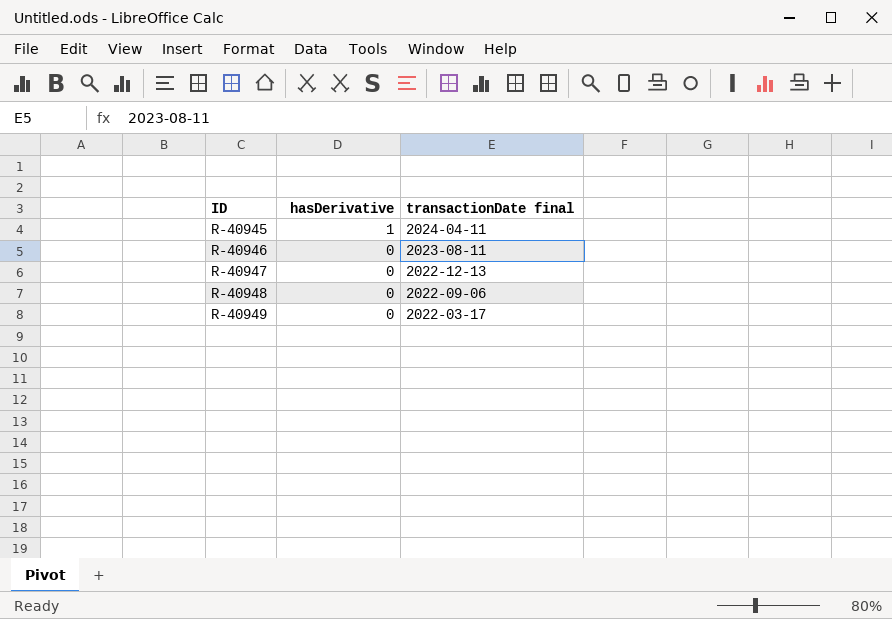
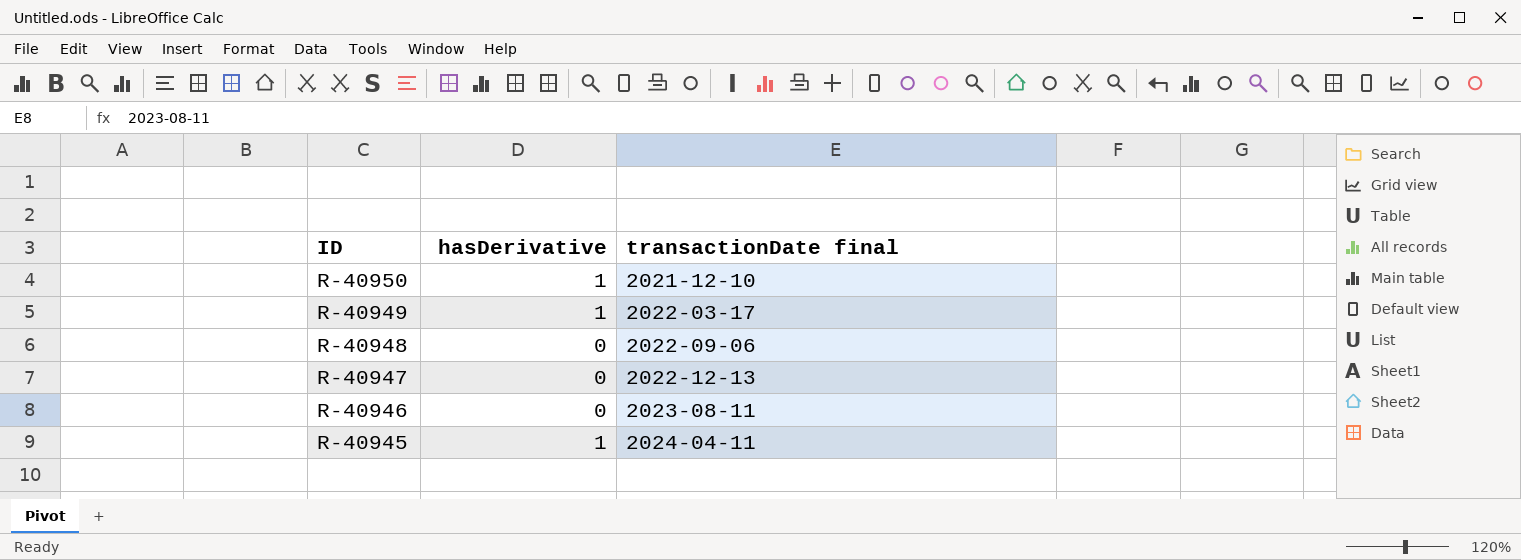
row order: ID ascending -> ID descending
row R-40950: none -> 1 | 2021-12-10
R-40949 | hasDerivative: 0 -> 1

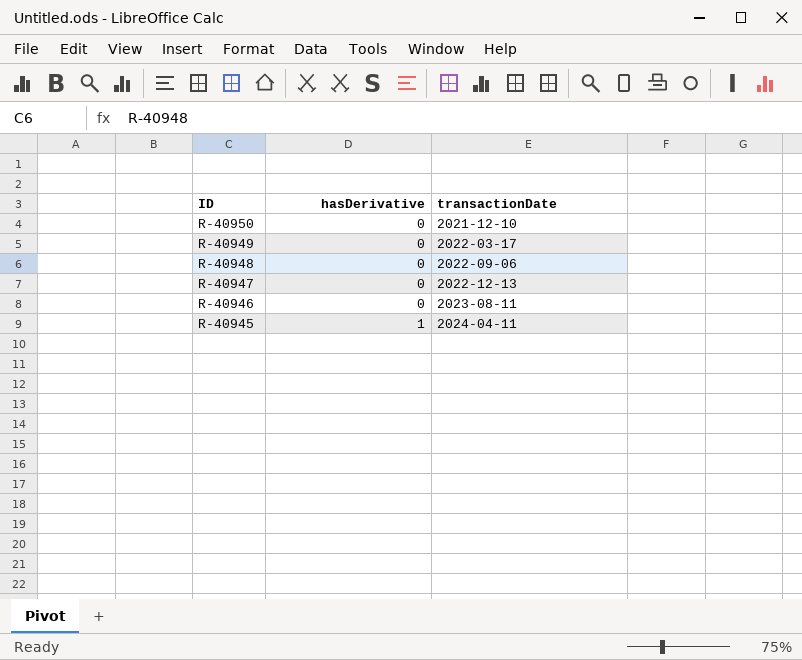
column name: transactionDate final -> transactionDate
R-40950 | hasDerivative: 1 -> 0
R-40949 | hasDerivative: 1 -> 0

